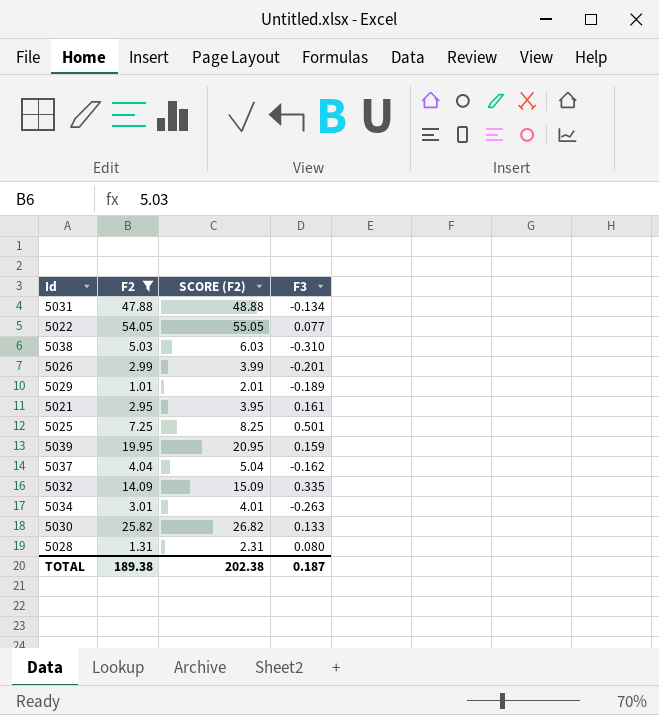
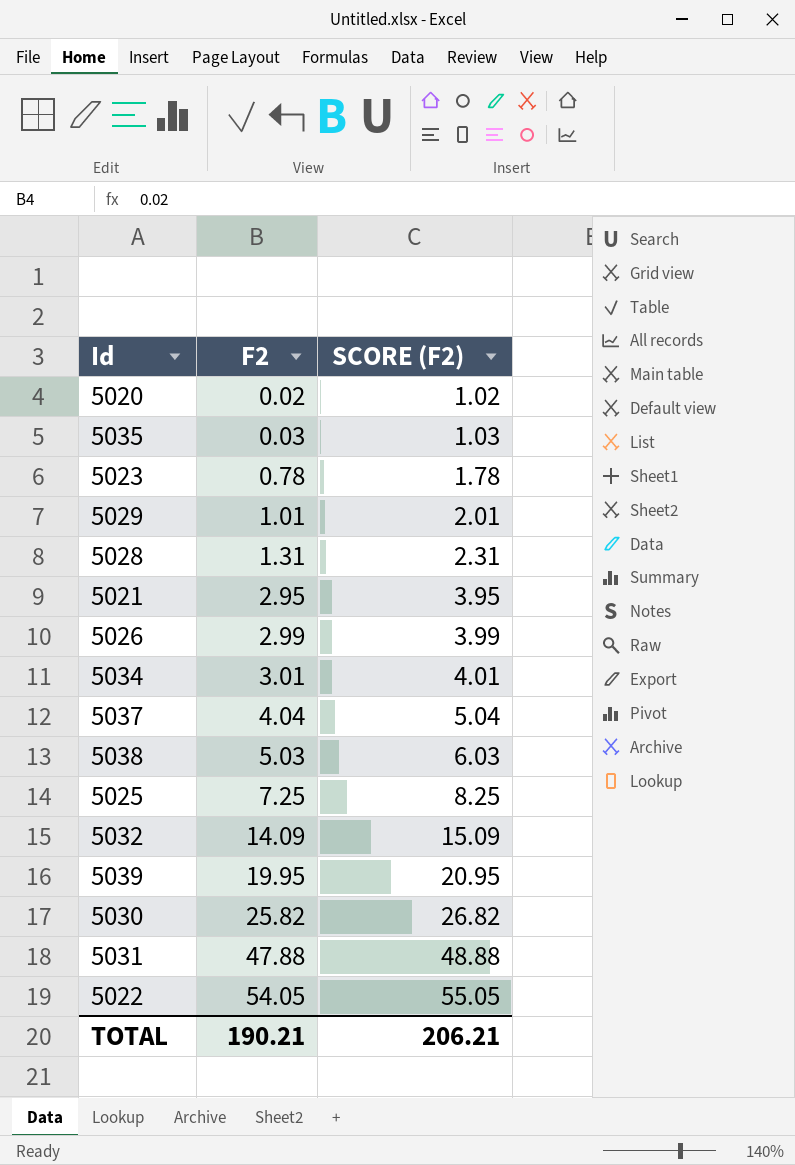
filter: F2 >= 1.01 -> none
row order: none -> F2 ascending
column F3 | position: 4 -> none
TOTAL | F2: 189.38 -> 190.21
TOTAL | SCORE (F2): 202.38 -> 206.21

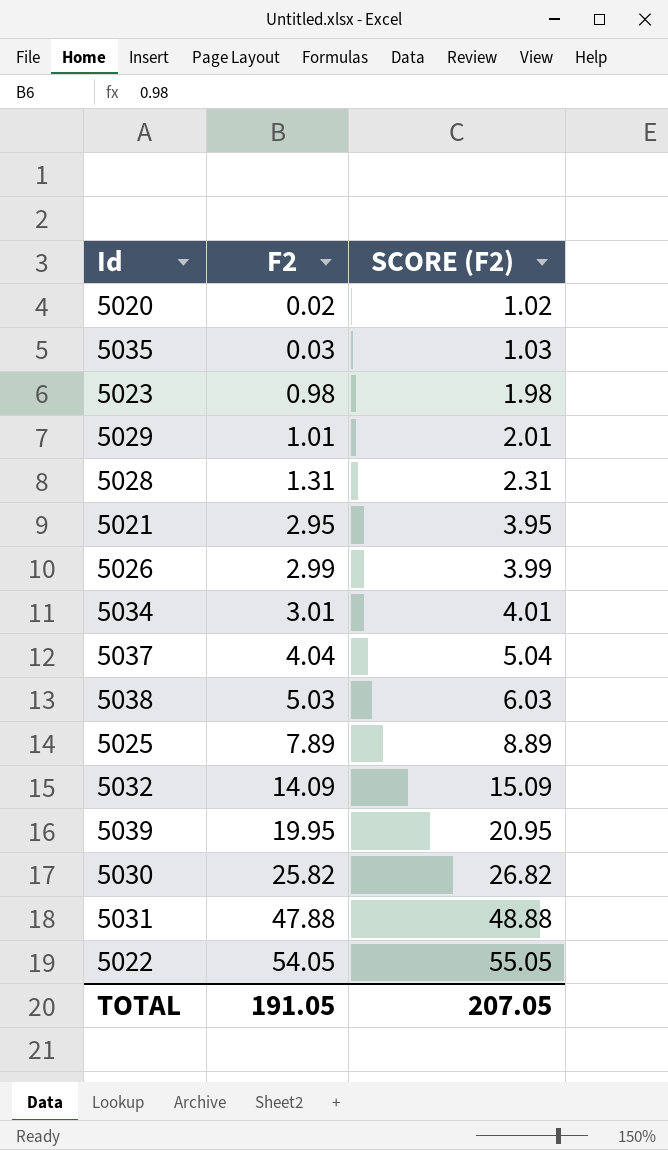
5023 | F2: 0.78 -> 0.98
5023 | SCORE (F2): 1.78 -> 1.98
5025 | F2: 7.25 -> 7.89
5025 | SCORE (F2): 8.25 -> 8.89
TOTAL | F2: 190.21 -> 191.05
TOTAL | SCORE (F2): 206.21 -> 207.05

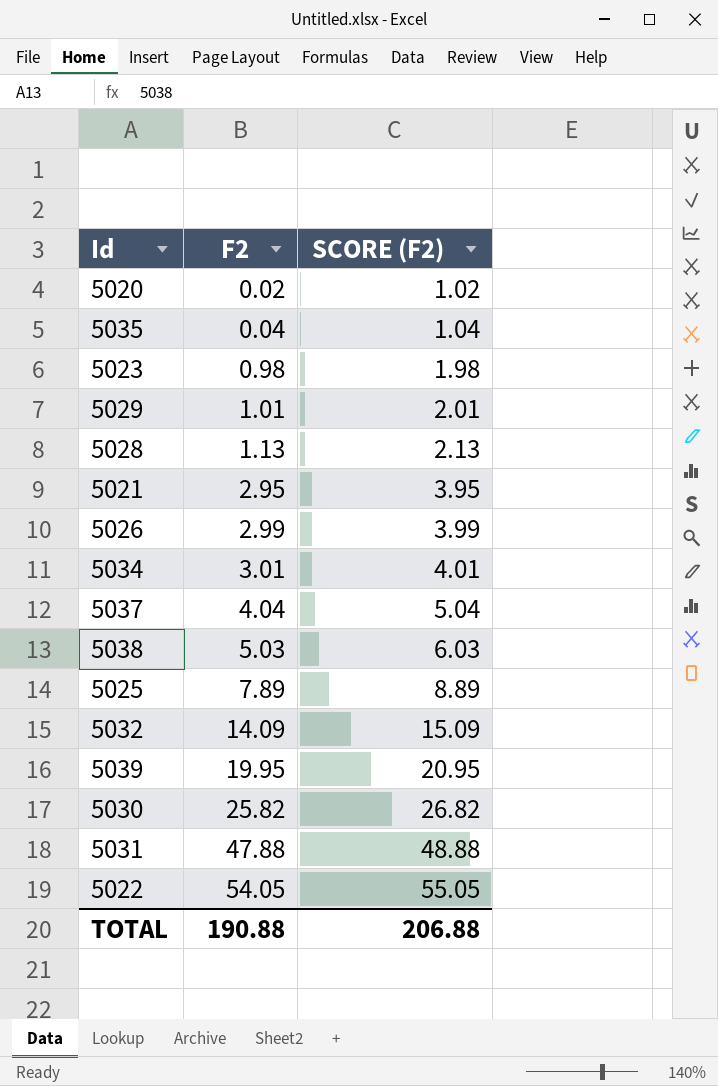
5035 | F2: 0.03 -> 0.04
5035 | SCORE (F2): 1.03 -> 1.04
5028 | F2: 1.31 -> 1.13
5028 | SCORE (F2): 2.31 -> 2.13
TOTAL | F2: 191.05 -> 190.88
TOTAL | SCORE (F2): 207.05 -> 206.88

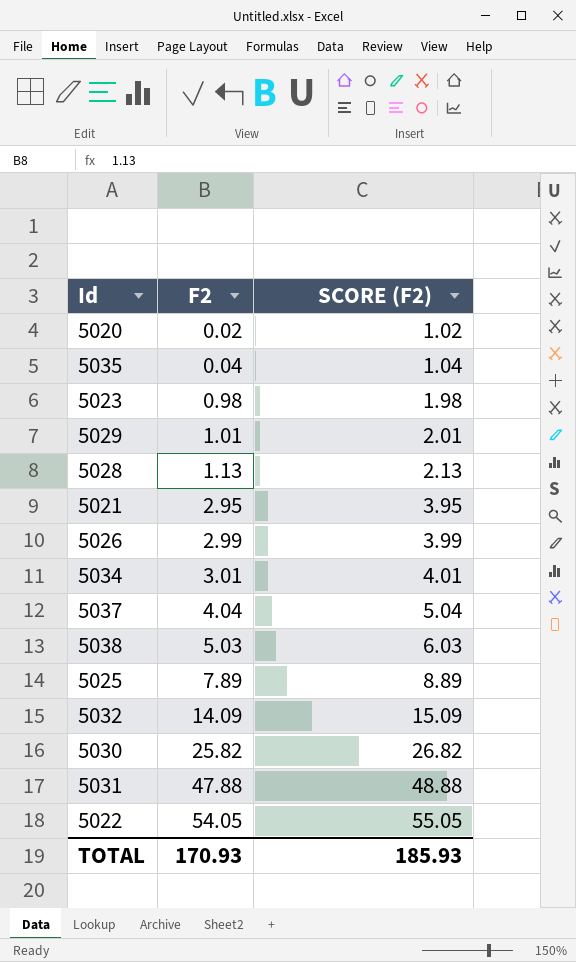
row 5039: 19.95 | 20.95 -> none
TOTAL | F2: 190.88 -> 170.93
TOTAL | SCORE (F2): 206.88 -> 185.93

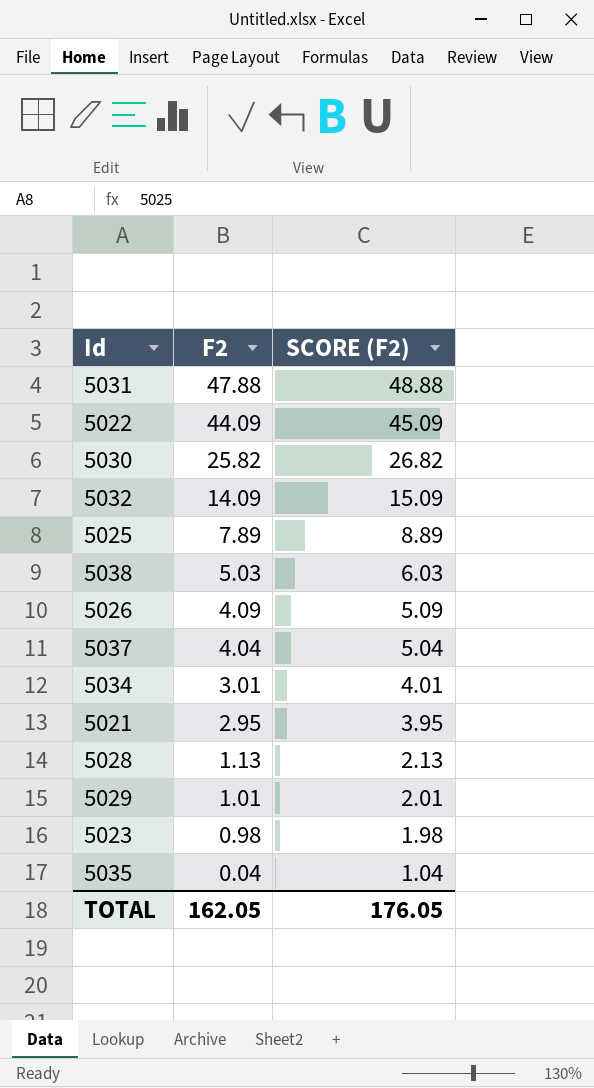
row order: F2 ascending -> F2 descending
row 5020: 0.02 | 1.02 -> none
5022 | F2: 54.05 -> 44.09
5022 | SCORE (F2): 55.05 -> 45.09
5026 | F2: 2.99 -> 4.09
5026 | SCORE (F2): 3.99 -> 5.09
TOTAL | F2: 170.93 -> 162.05
TOTAL | SCORE (F2): 185.93 -> 176.05

